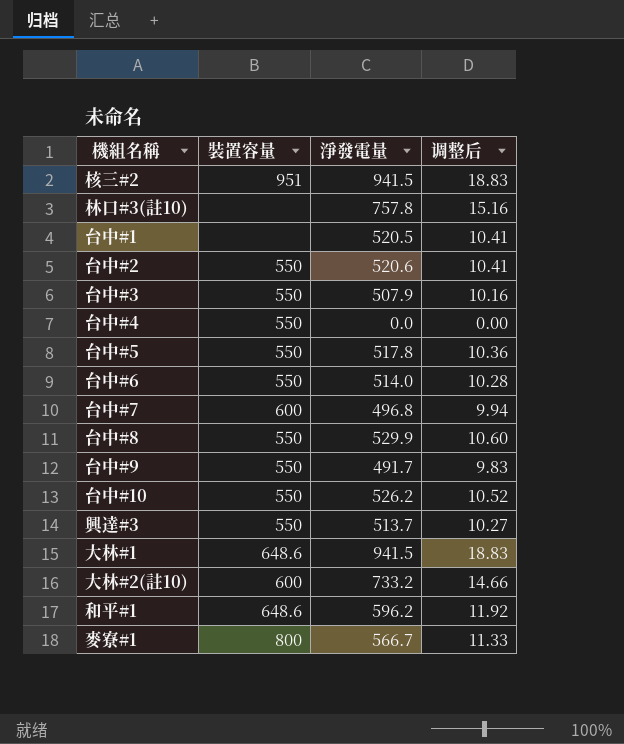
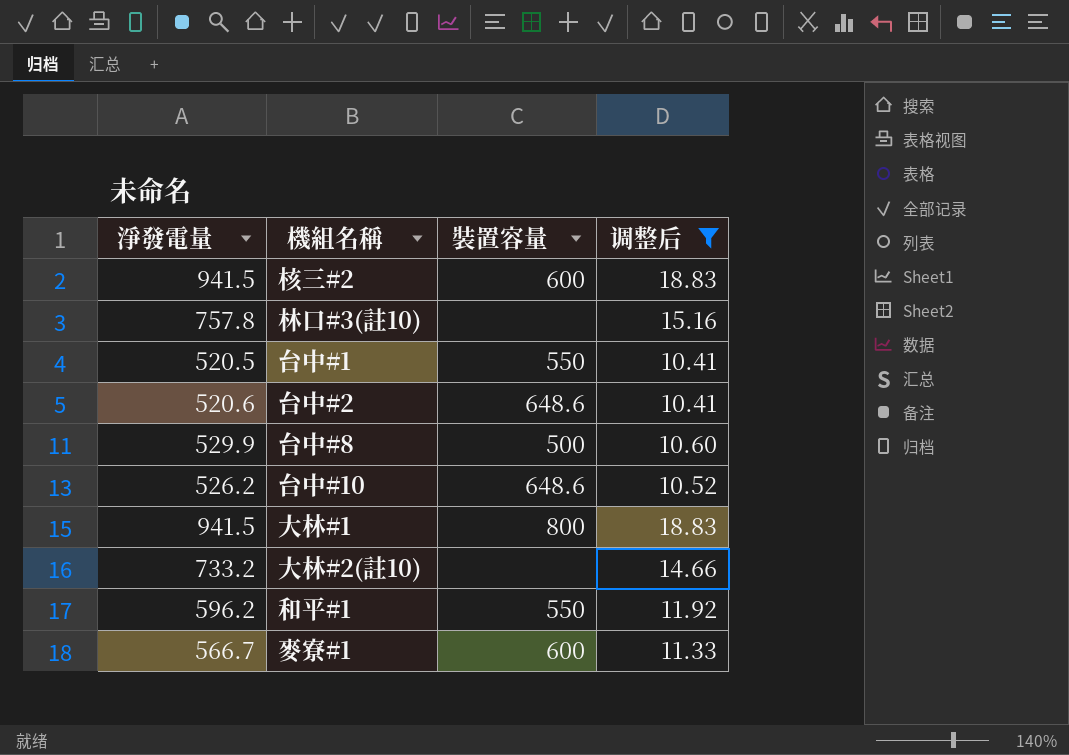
filter: none -> 调整后 >= 10.41
column 淨發電量 | position: 3 -> 1
核三#2 | 裝置容量: 951 -> 600
台中#1 | 裝置容量: none -> 550
台中#2 | 裝置容量: 550 -> 648.6
台中#8 | 裝置容量: 550 -> 500
台中#10 | 裝置容量: 550 -> 648.6
大林#1 | 裝置容量: 648.6 -> 800
大林#2(註10) | 裝置容量: 600 -> none
和平#1 | 裝置容量: 648.6 -> 550
麥寮#1 | 裝置容量: 800 -> 600

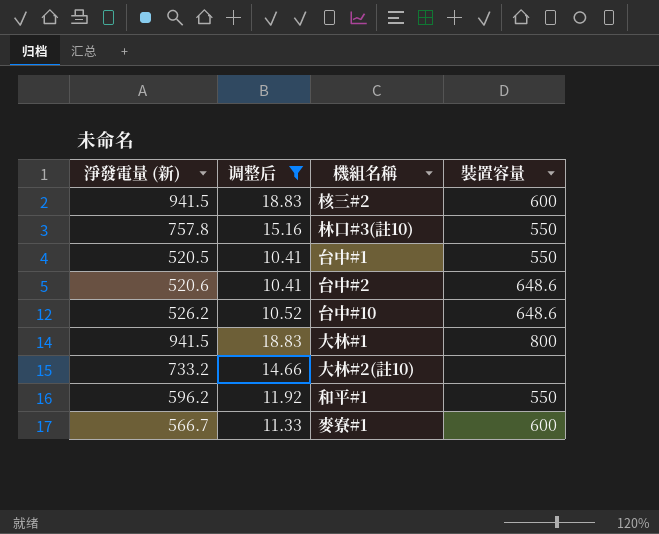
column name: 淨發電量 -> 淨發電量 (新)
column 调整后 | position: 4 -> 2
row 台中#8: 529.9 | 500 | 10.60 -> none
林口#3(註10) | 裝置容量: none -> 550

